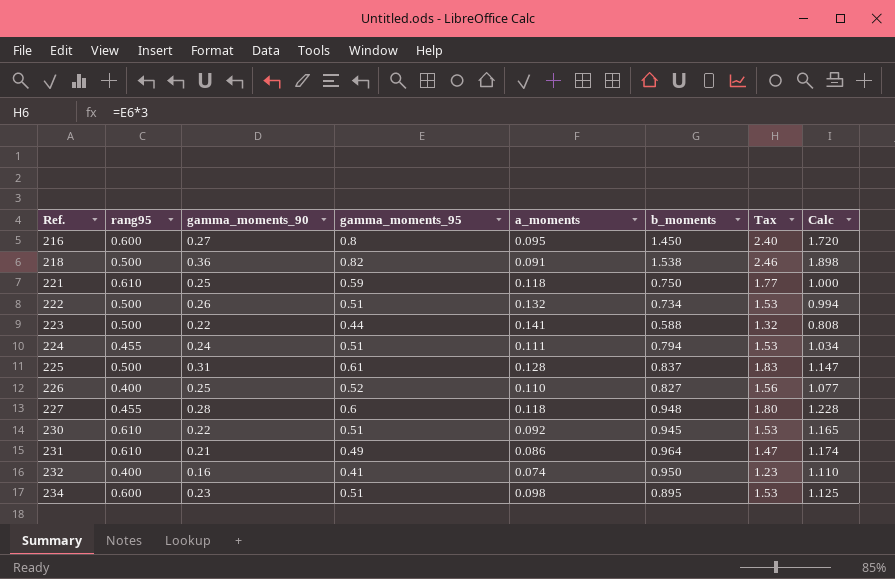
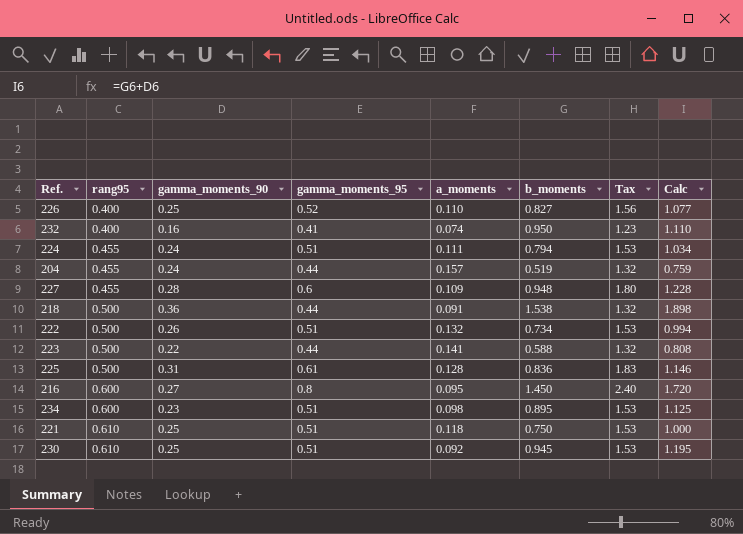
row order: Ref. ascending -> rang95 ascending
row 231: 0.610 | 0.21 | 0.49 | 0.086 | 0.964 | 1.47 | 1.174 -> none
row 204: none -> 0.455 | 0.24 | 0.44 | 0.157 | 0.519 | 1.32 | 0.759
227 | a_moments: 0.118 -> 0.109
218 | gamma_moments_95: 0.82 -> 0.44
218 | Tax: 2.46 -> 1.32
225 | b_moments: 0.837 -> 0.836
225 | Calc: 1.147 -> 1.146
221 | gamma_moments_95: 0.59 -> 0.51
221 | Tax: 1.77 -> 1.53
230 | gamma_moments_90: 0.22 -> 0.25
230 | Calc: 1.165 -> 1.195

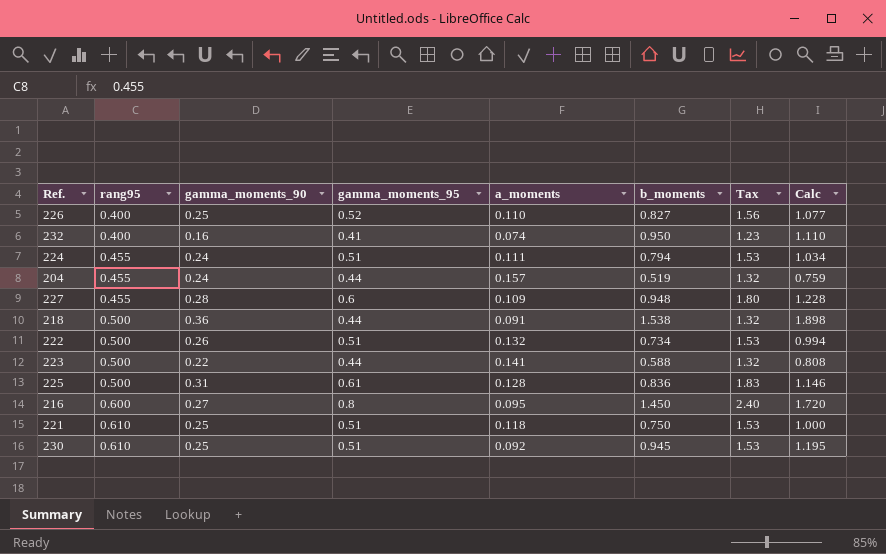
row 234: 0.600 | 0.23 | 0.51 | 0.098 | 0.895 | 1.53 | 1.125 -> none

